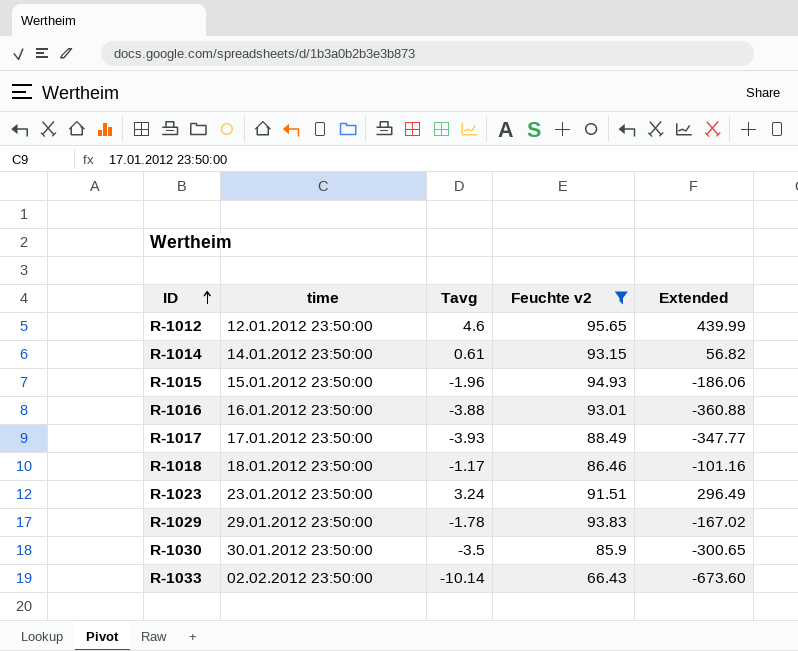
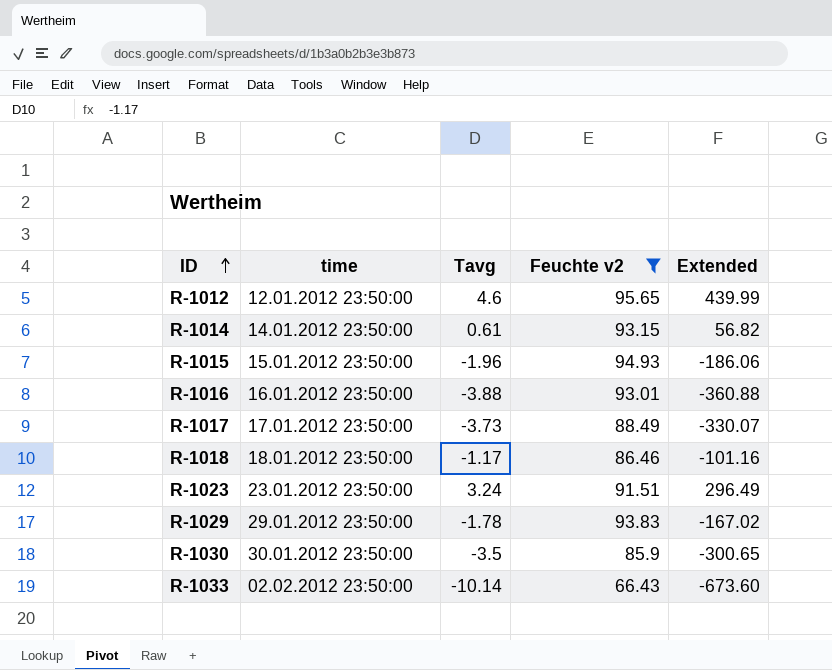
R-1017 | Tavg: -3.93 -> -3.73
R-1017 | Extended: -347.77 -> -330.07

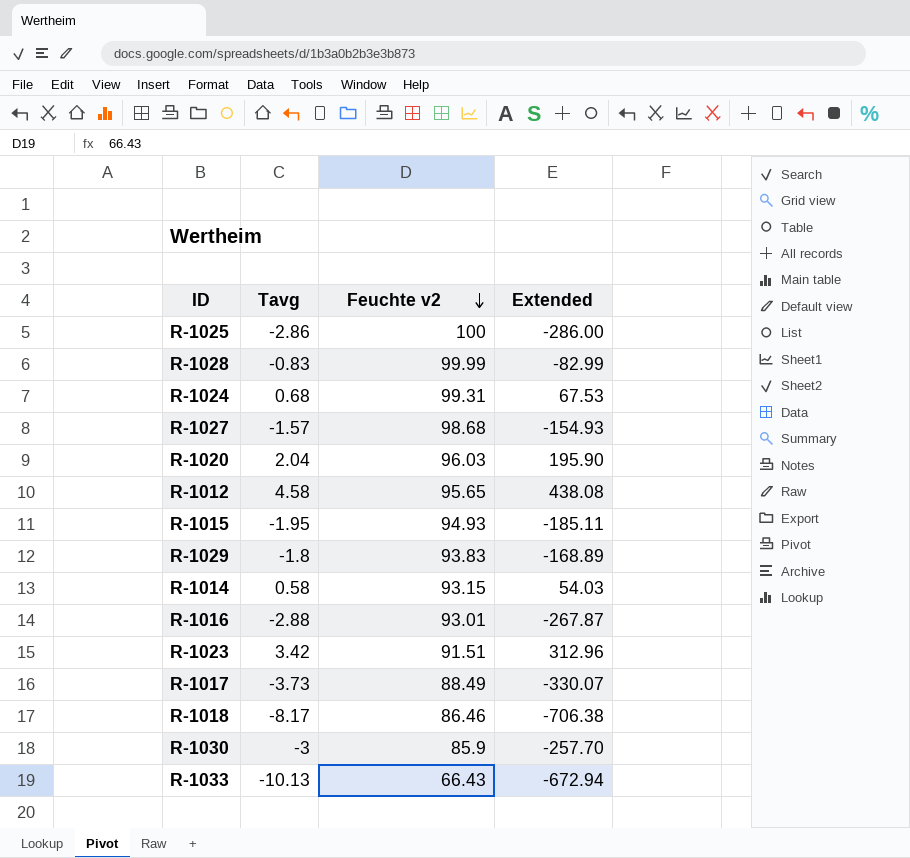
filter: Feuchte v2 <= 95.65 -> none
row order: ID ascending -> Feuchte v2 descending
column time | position: 2 -> none
R-1012 | Tavg: 4.6 -> 4.58
R-1012 | Extended: 439.99 -> 438.08
R-1015 | Tavg: -1.96 -> -1.95
R-1015 | Extended: -186.06 -> -185.11
R-1029 | Tavg: -1.78 -> -1.8
R-1029 | Extended: -167.02 -> -168.89
R-1014 | Tavg: 0.61 -> 0.58
R-1014 | Extended: 56.82 -> 54.03
R-1016 | Tavg: -3.88 -> -2.88
R-1016 | Extended: -360.88 -> -267.87
R-1023 | Tavg: 3.24 -> 3.42
R-1023 | Extended: 296.49 -> 312.96
R-1018 | Tavg: -1.17 -> -8.17
R-1018 | Extended: -101.16 -> -706.38
R-1030 | Tavg: -3.5 -> -3
R-1030 | Extended: -300.65 -> -257.70
R-1033 | Tavg: -10.14 -> -10.13
R-1033 | Extended: -673.60 -> -672.94

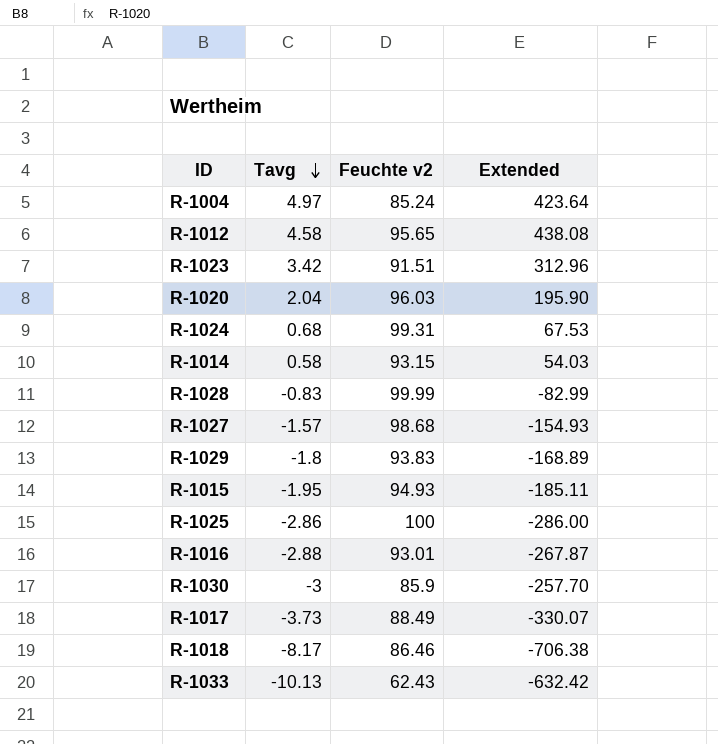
row order: Feuchte v2 descending -> Tavg descending
row R-1004: none -> 4.97 | 85.24 | 423.64
R-1033 | Feuchte v2: 66.43 -> 62.43
R-1033 | Extended: -672.94 -> -632.42

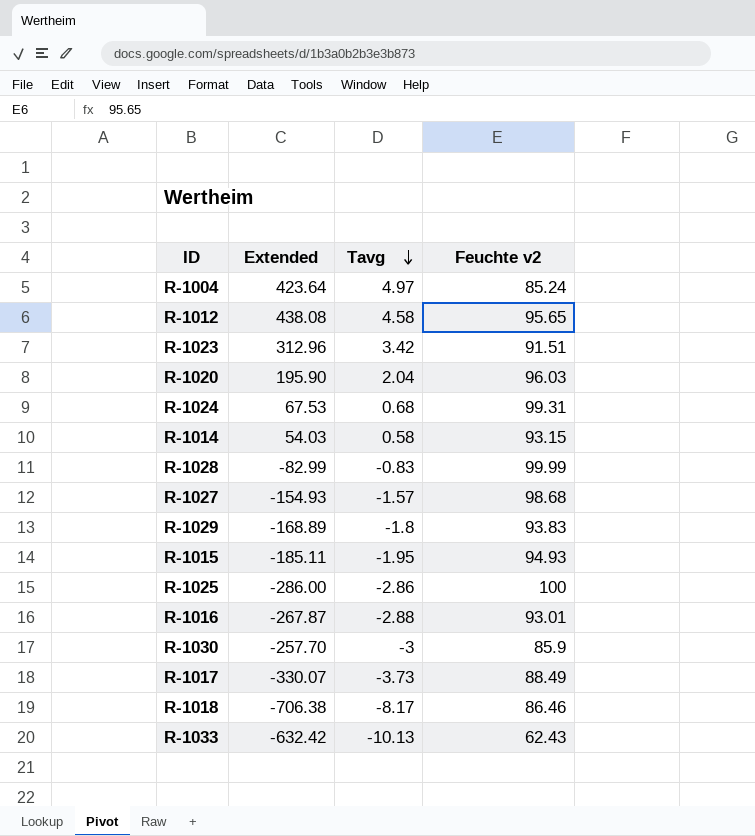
column Extended | position: 4 -> 2

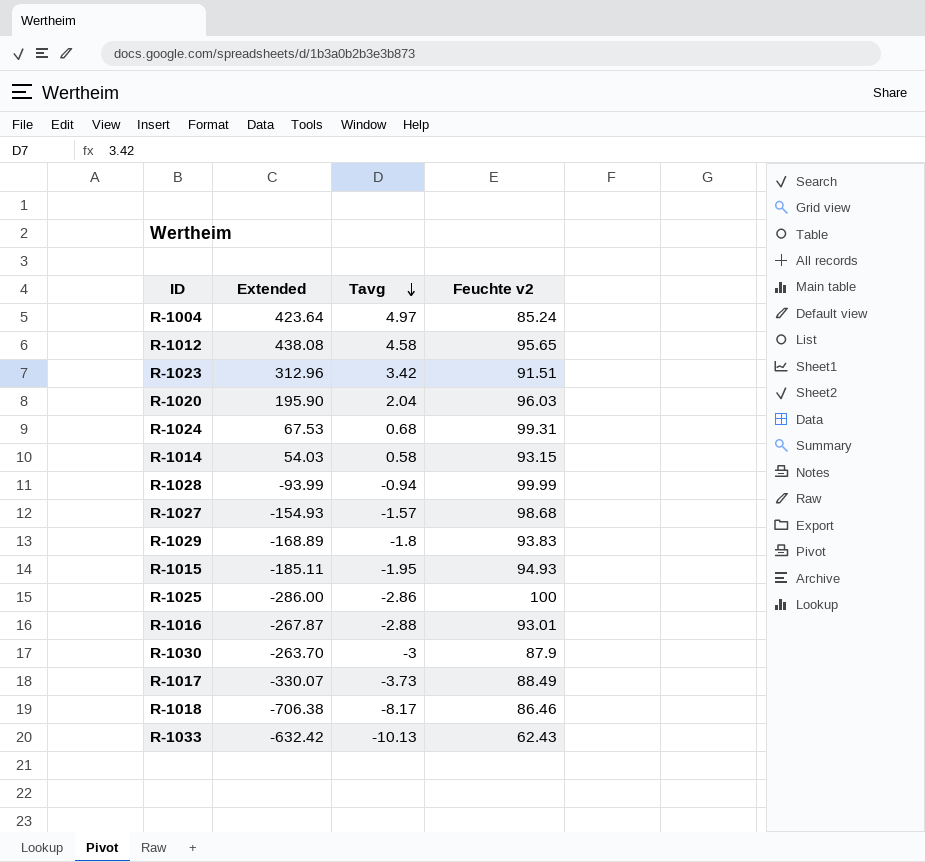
R-1028 | Extended: -82.99 -> -93.99
R-1028 | Tavg: -0.83 -> -0.94
R-1030 | Extended: -257.70 -> -263.70
R-1030 | Feuchte v2: 85.9 -> 87.9

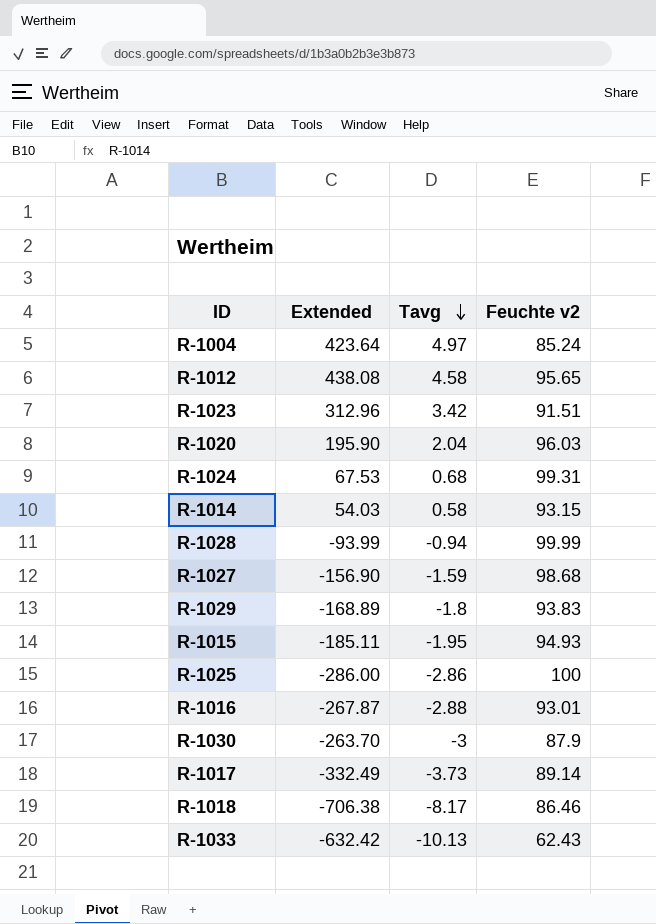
R-1027 | Extended: -154.93 -> -156.90
R-1027 | Tavg: -1.57 -> -1.59
R-1017 | Extended: -330.07 -> -332.49
R-1017 | Feuchte v2: 88.49 -> 89.14

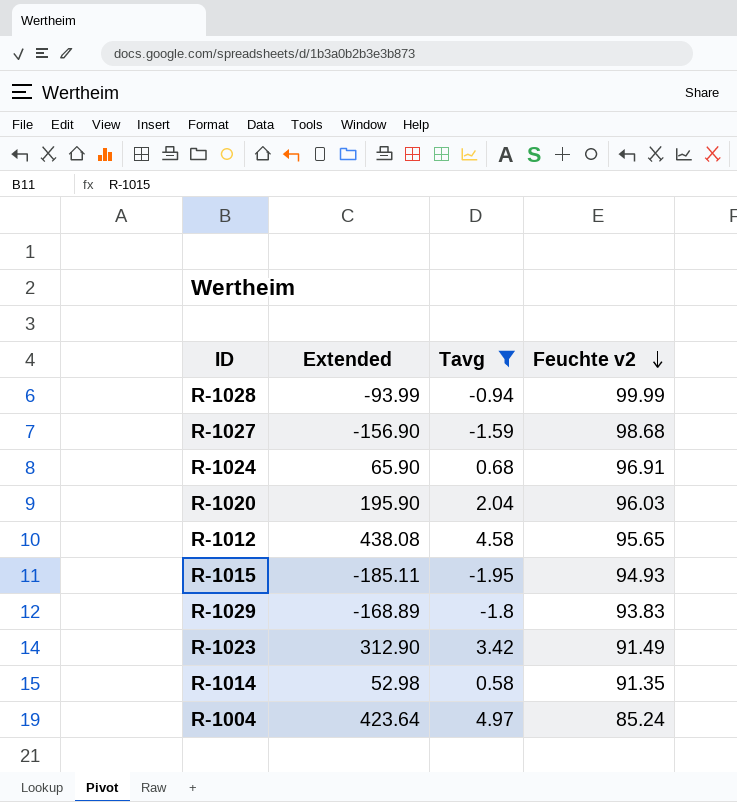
filter: none -> Tavg >= -1.95
row order: Tavg descending -> Feuchte v2 descending
R-1024 | Extended: 67.53 -> 65.90
R-1024 | Feuchte v2: 99.31 -> 96.91
R-1023 | Extended: 312.96 -> 312.90
R-1023 | Feuchte v2: 91.51 -> 91.49
R-1014 | Extended: 54.03 -> 52.98
R-1014 | Feuchte v2: 93.15 -> 91.35

